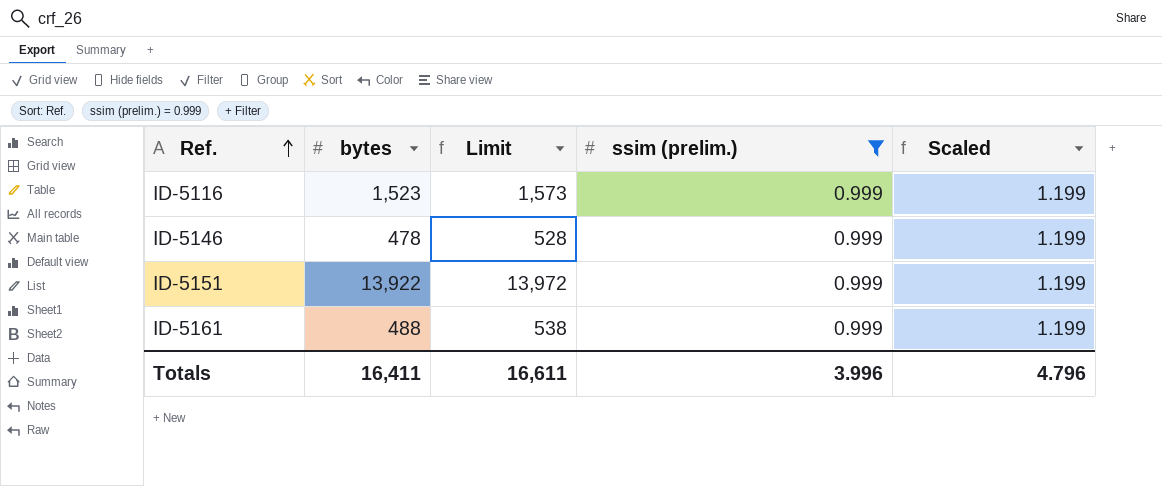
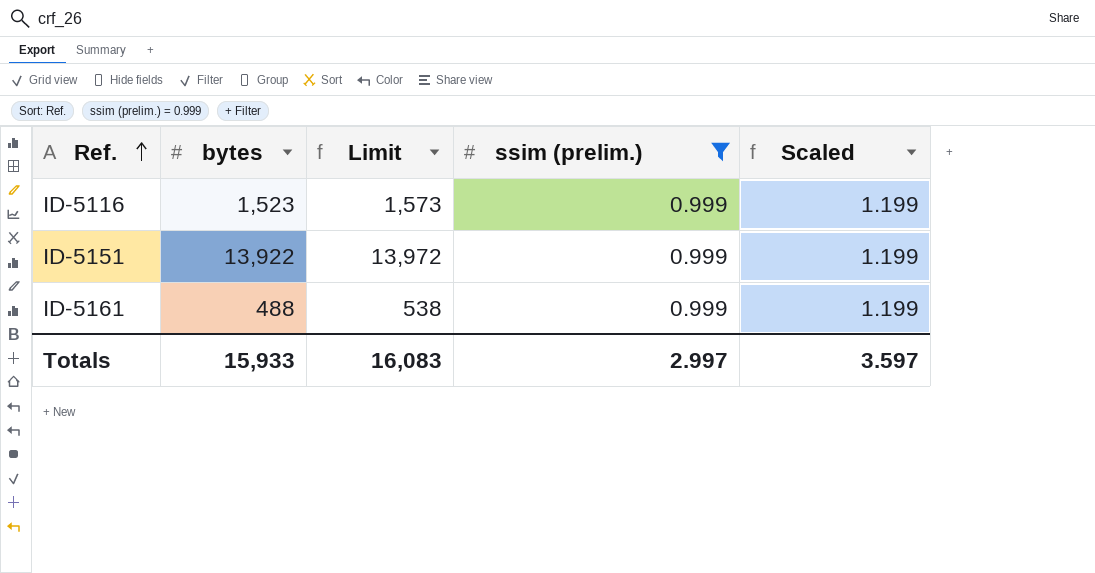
row ID-5146: 478 | 528 | 0.999 | 1.199 -> none
Totals | bytes: 16,411 -> 15,933
Totals | Limit: 16,611 -> 16,083
Totals | ssim (prelim.): 3.996 -> 2.997
Totals | Scaled: 4.796 -> 3.597

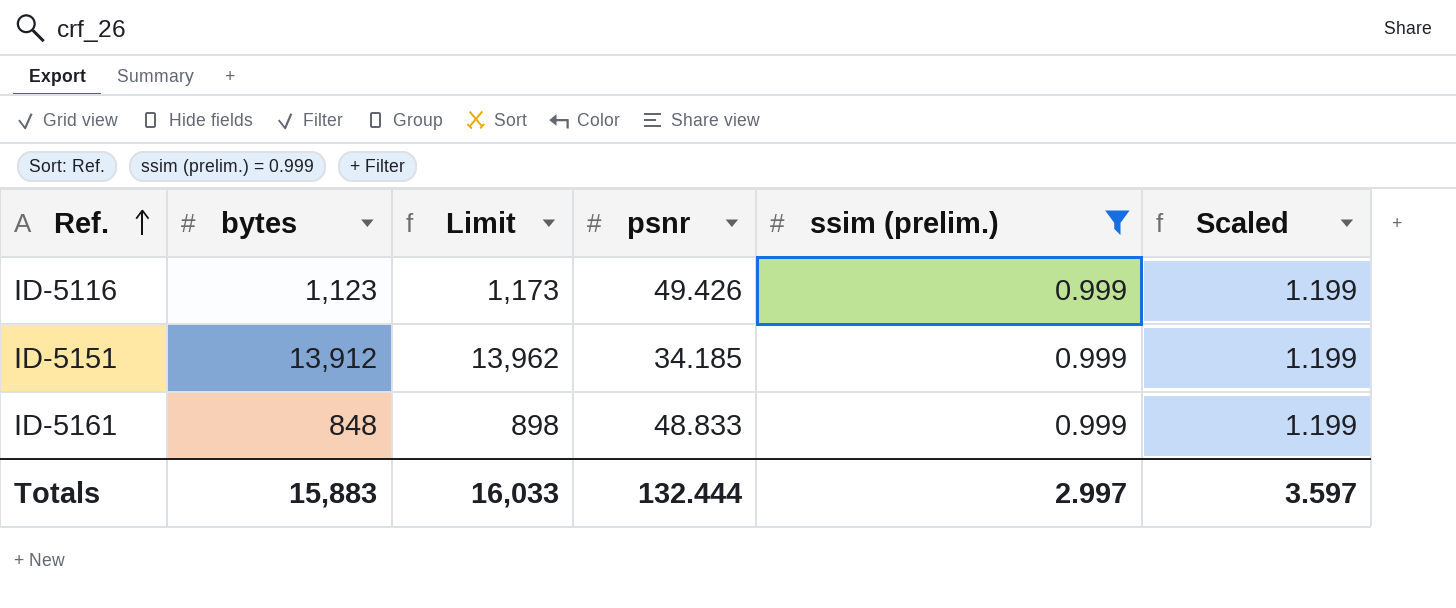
column psnr | position: none -> 4
ID-5116 | bytes: 1,523 -> 1,123
ID-5116 | Limit: 1,573 -> 1,173
ID-5151 | bytes: 13,922 -> 13,912
ID-5151 | Limit: 13,972 -> 13,962
ID-5161 | bytes: 488 -> 848
ID-5161 | Limit: 538 -> 898
Totals | bytes: 15,933 -> 15,883
Totals | Limit: 16,083 -> 16,033

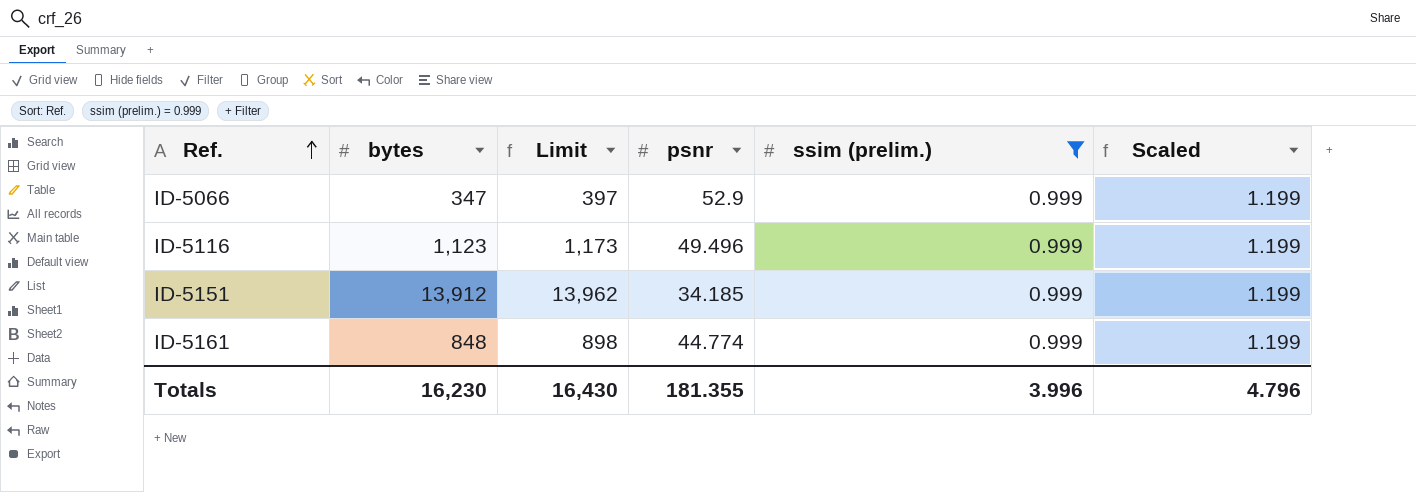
row ID-5066: none -> 347 | 397 | 52.9 | 0.999 | 1.199
ID-5116 | psnr: 49.426 -> 49.496
ID-5161 | psnr: 48.833 -> 44.774
Totals | bytes: 15,883 -> 16,230
Totals | Limit: 16,033 -> 16,430
Totals | psnr: 132.444 -> 181.355
Totals | ssim (prelim.): 2.997 -> 3.996
Totals | Scaled: 3.597 -> 4.796

